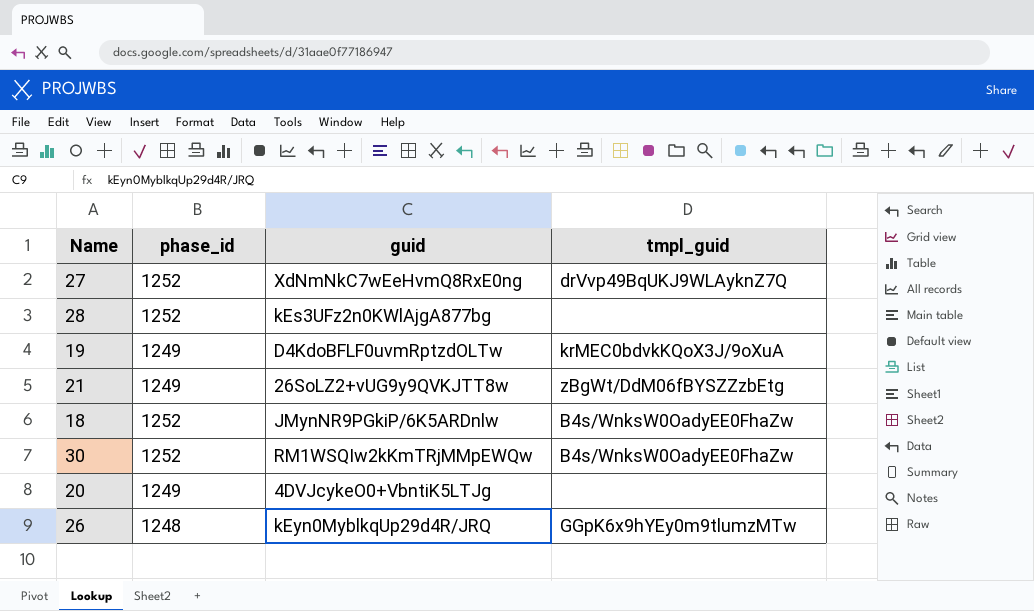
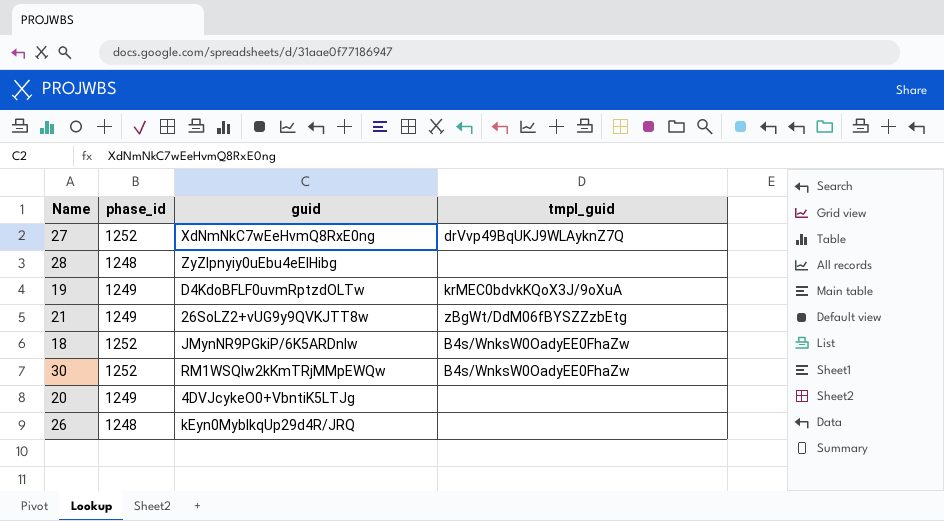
28 | phase_id: 1252 -> 1248
28 | guid: kEs3UFz2n0KWlAjgA877bg -> ZyZIpnyiy0uEbu4eElHibg
26 | tmpl_guid: GGpK6x9hYEy0m9tlumzMTw -> none

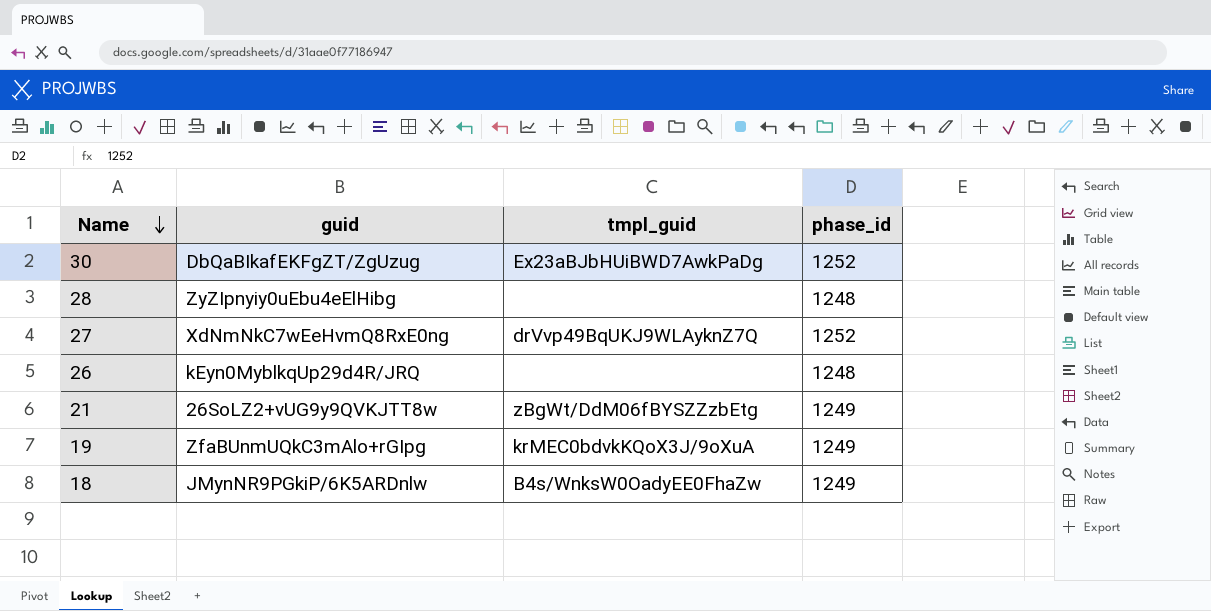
row order: none -> Name descending
column phase_id | position: 2 -> 4
row 20: 1249 | 4DVJcykeO0+VbntiK5LTJg | none -> none
30 | guid: RM1WSQIw2kKmTRjMMpEWQw -> DbQaBIkafEKFgZT/ZgUzug
30 | tmpl_guid: B4s/WnksW0OadyEE0FhaZw -> Ex23aBJbHUiBWD7AwkPaDg
19 | guid: D4KdoBFLF0uvmRptzdOLTw -> ZfaBUnmUQkC3mAlo+rGIpg
18 | phase_id: 1252 -> 1249

